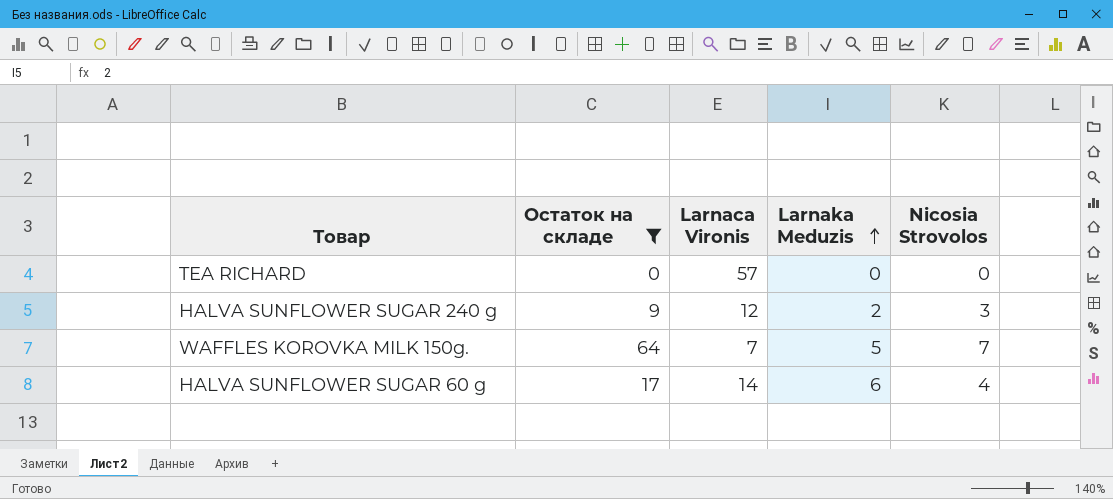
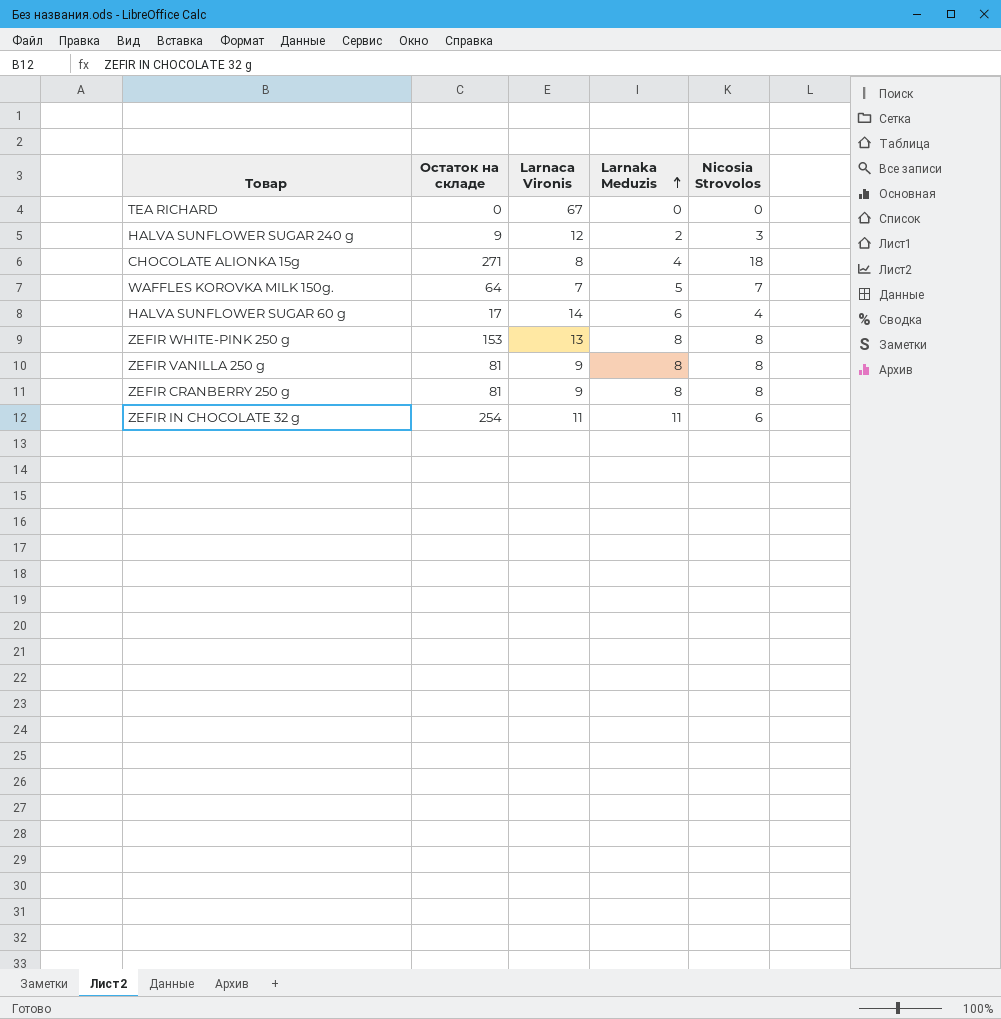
filter: Остаток на складе <= 64 -> none
TEA RICHARD | Larnaca Vironis: 57 -> 67

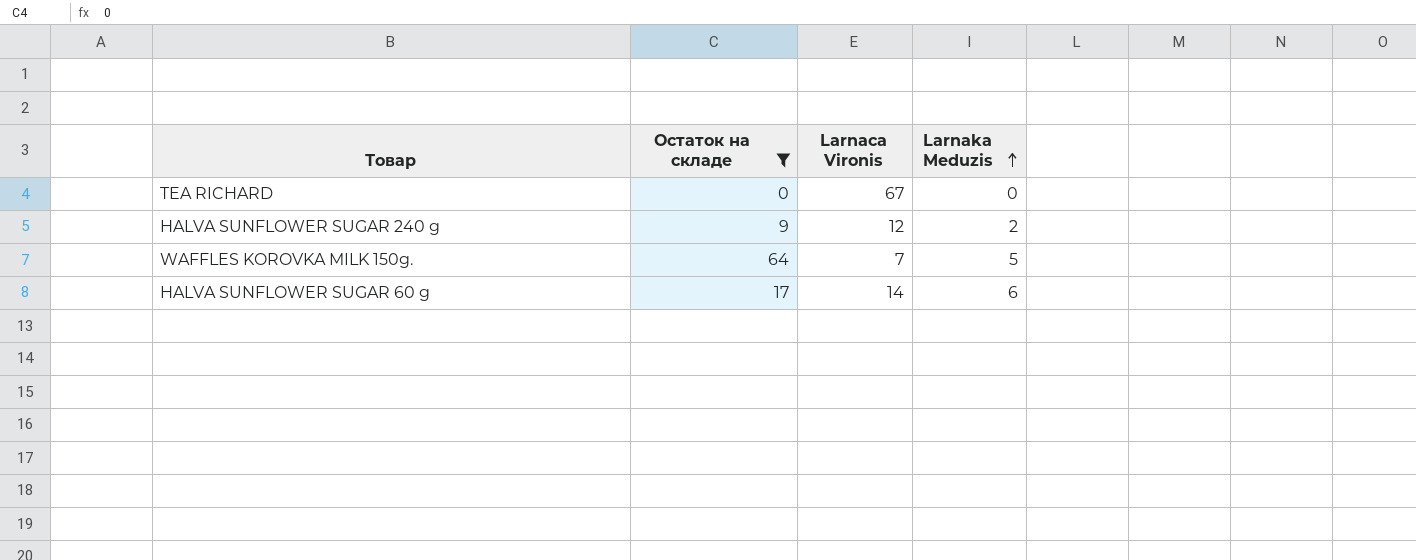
filter: none -> Остаток на складе <= 64
column Nicosia Strovolos | position: 5 -> none

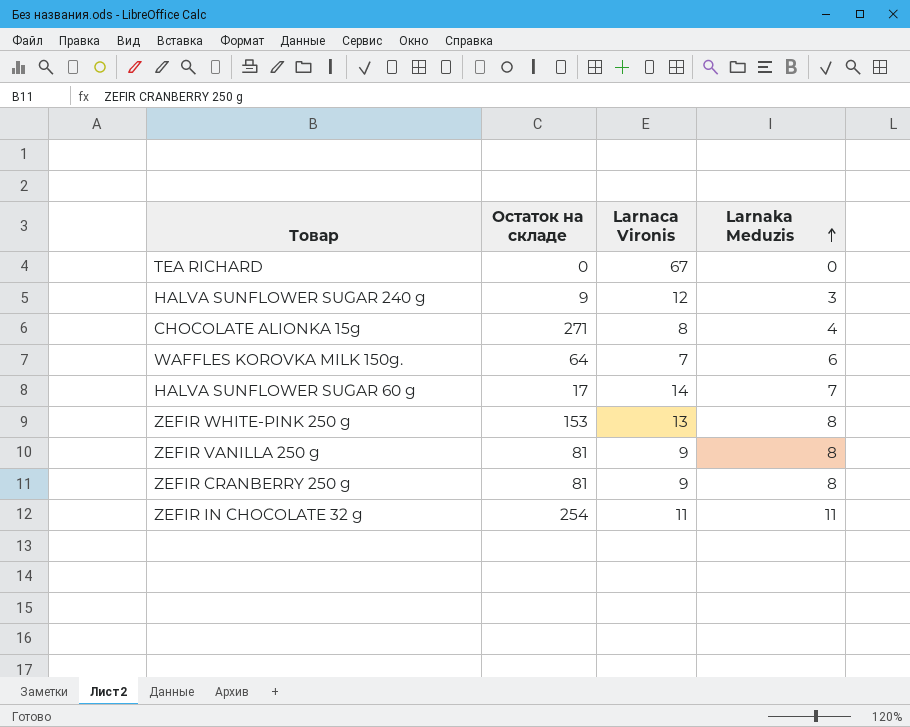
filter: Остаток на складе <= 64 -> none
HALVA SUNFLOWER SUGAR 240 g | Larnaka Meduzis: 2 -> 3
WAFFLES KOROVKA MILK 150g. | Larnaka Meduzis: 5 -> 6
HALVA SUNFLOWER SUGAR 60 g | Larnaka Meduzis: 6 -> 7

